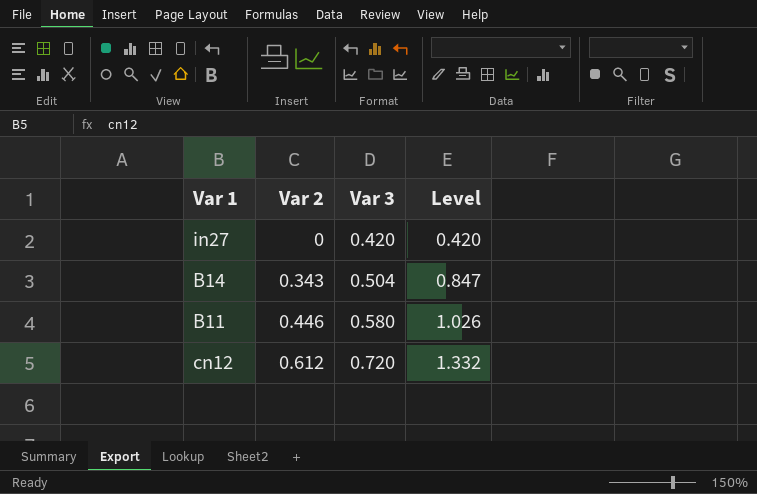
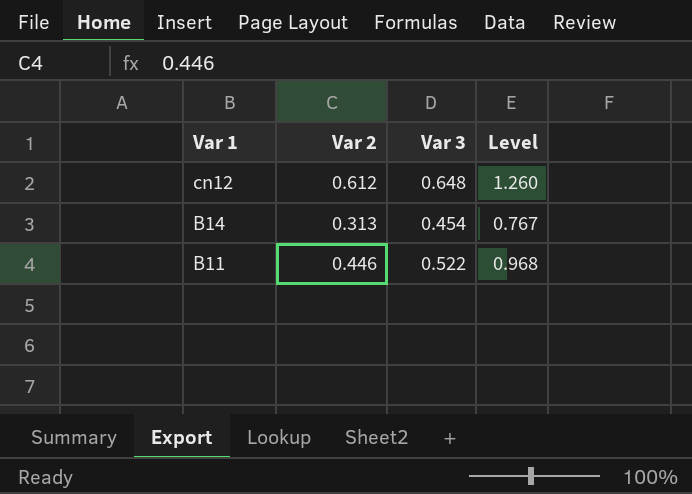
row order: Var 2 ascending -> Var 1 descending
row in27: 0 | 0.420 | 0.420 -> none
cn12 | Var 3: 0.720 -> 0.648
cn12 | Level: 1.332 -> 1.260
B14 | Var 2: 0.343 -> 0.313
B14 | Var 3: 0.504 -> 0.454
B14 | Level: 0.847 -> 0.767
B11 | Var 3: 0.580 -> 0.522
B11 | Level: 1.026 -> 0.968

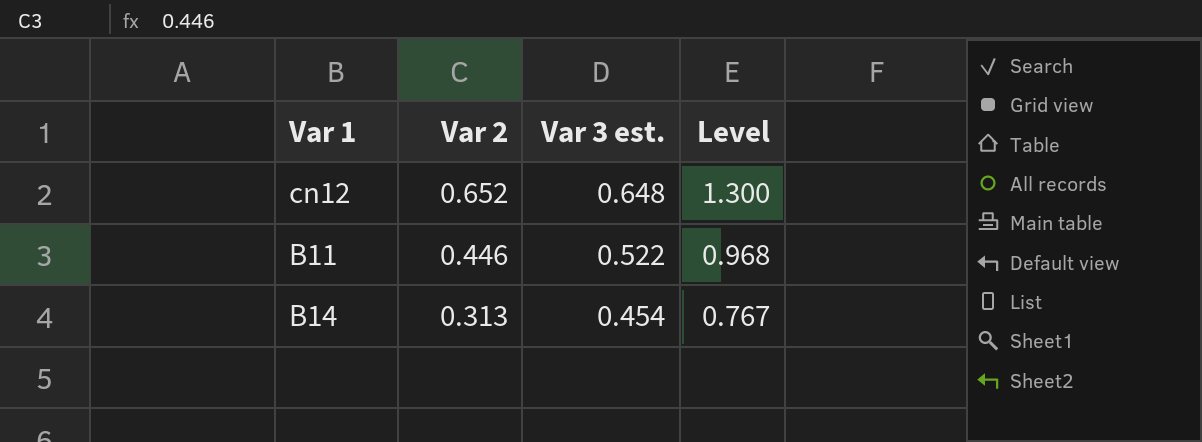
row order: Var 1 descending -> Var 2 descending
column name: Var 3 -> Var 3 est.
cn12 | Var 2: 0.612 -> 0.652
cn12 | Level: 1.260 -> 1.300

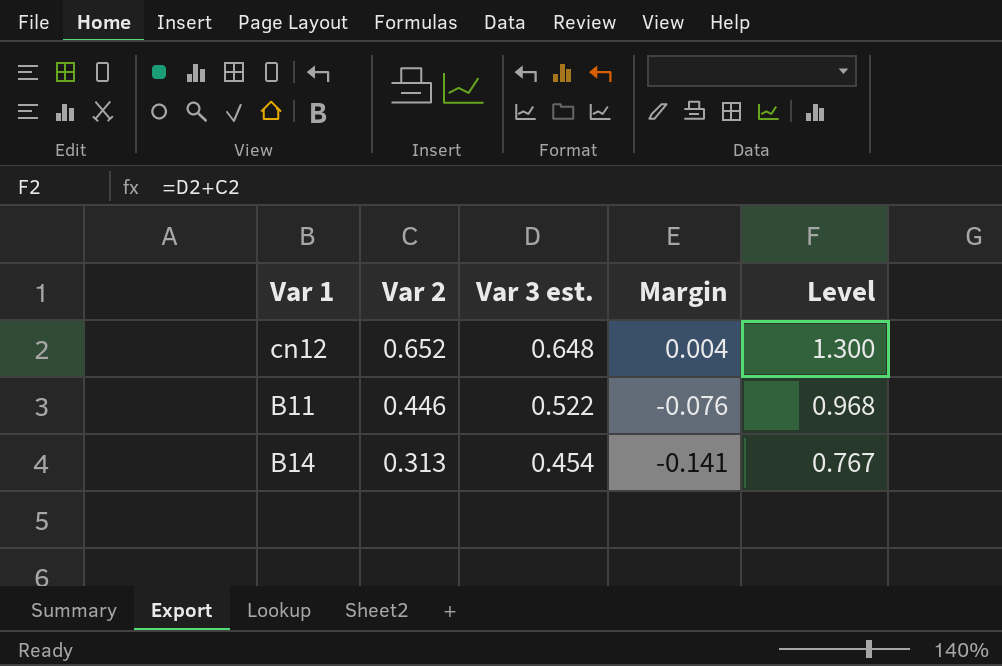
column Margin | formula: none -> [Var 2] - [Var 3 est.]

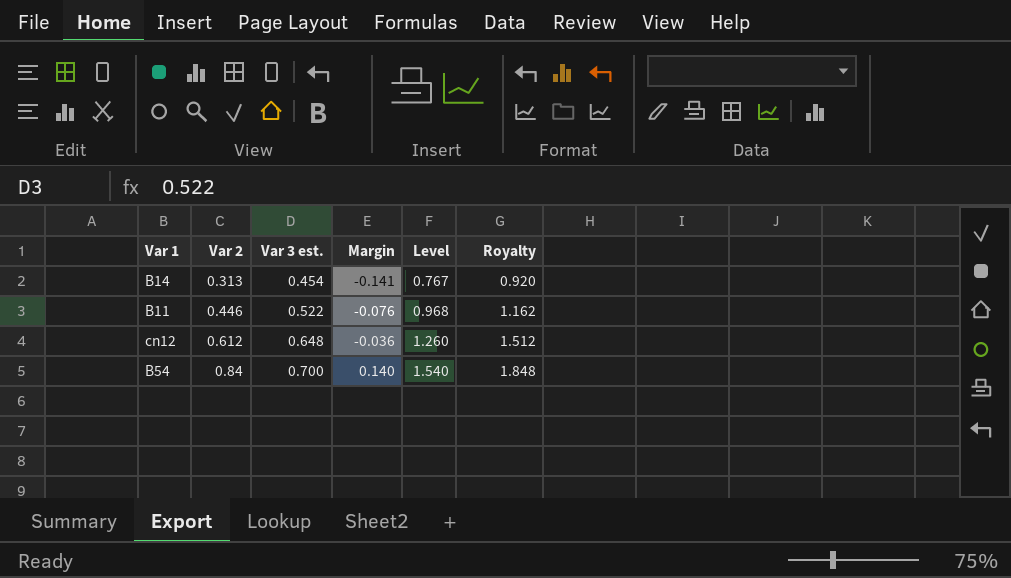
row order: Var 2 descending -> Var 2 ascending
column Royalty | formula: none -> [Level] * 1.2
cn12 | Var 2: 0.652 -> 0.612
cn12 | Margin: 0.004 -> -0.036
cn12 | Level: 1.300 -> 1.260
row B54: none -> 0.84 | 0.700 | 0.140 | 1.540 | 1.848

